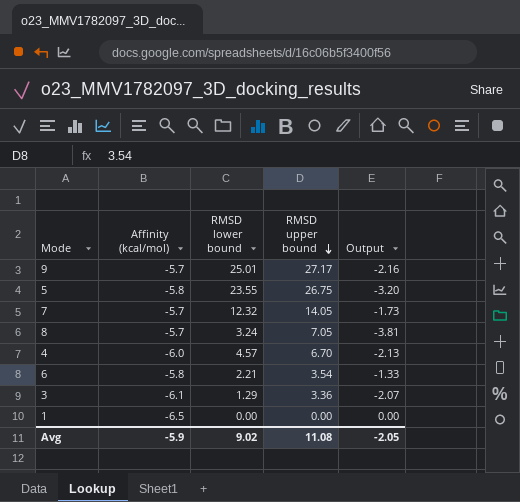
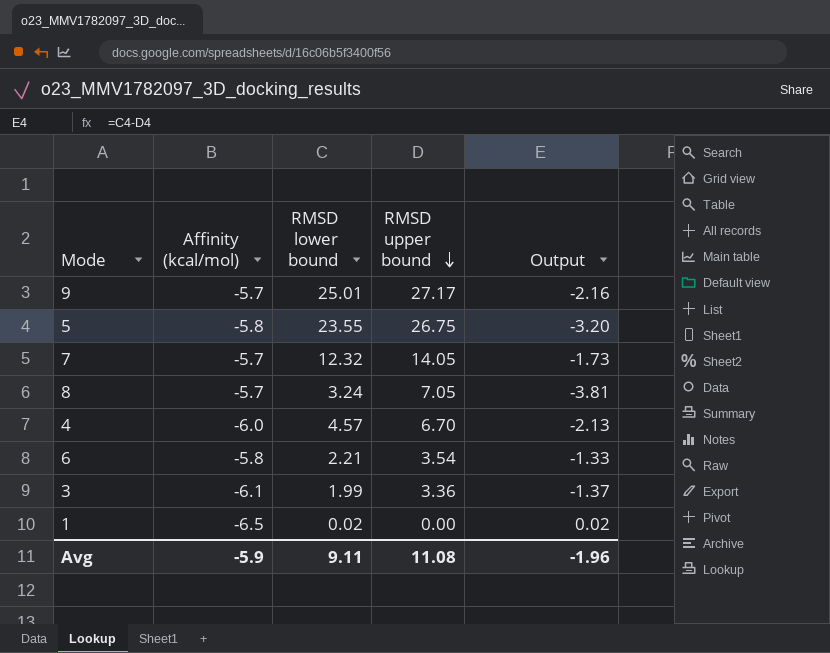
3 | RMSD lower bound: 1.29 -> 1.99
3 | Output: -2.07 -> -1.37
1 | RMSD lower bound: 0.00 -> 0.02
1 | Output: 0.00 -> 0.02
Avg | RMSD lower bound: 9.02 -> 9.11
Avg | Output: -2.05 -> -1.96

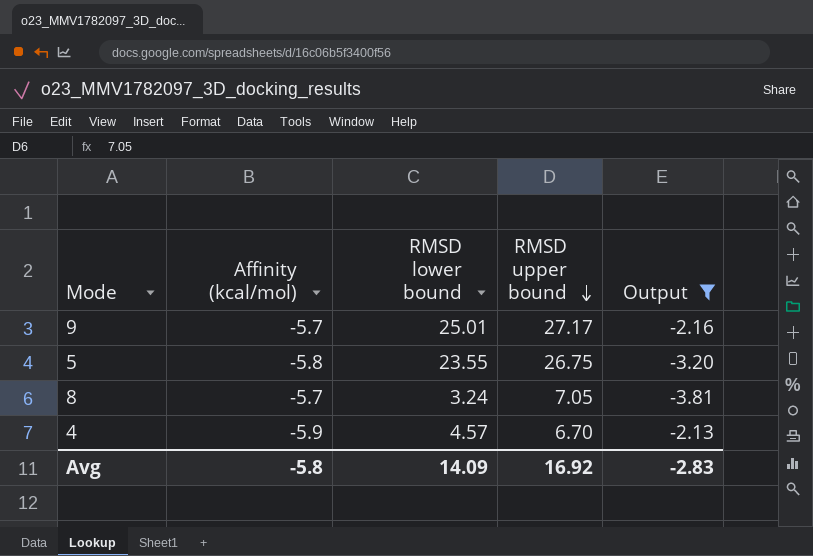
filter: none -> Output <= -2.13
4 | Affinity (kcal/mol): -6.0 -> -5.9
Avg | Affinity (kcal/mol): -5.9 -> -5.8
Avg | RMSD lower bound: 9.11 -> 14.09
Avg | RMSD upper bound: 11.08 -> 16.92
Avg | Output: -1.96 -> -2.83

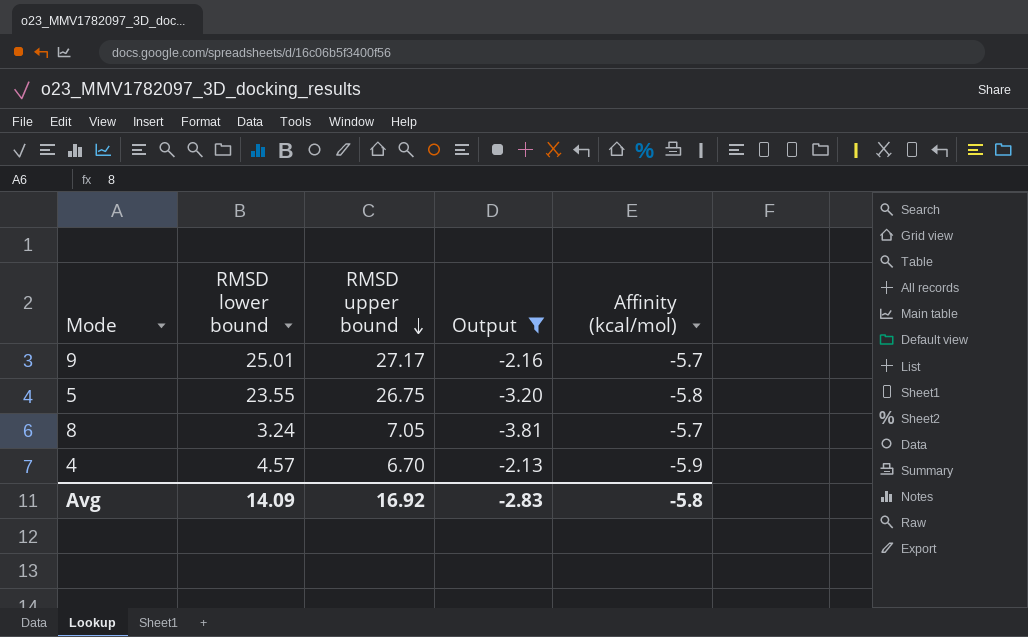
column Affinity (kcal/mol) | position: 2 -> 5

